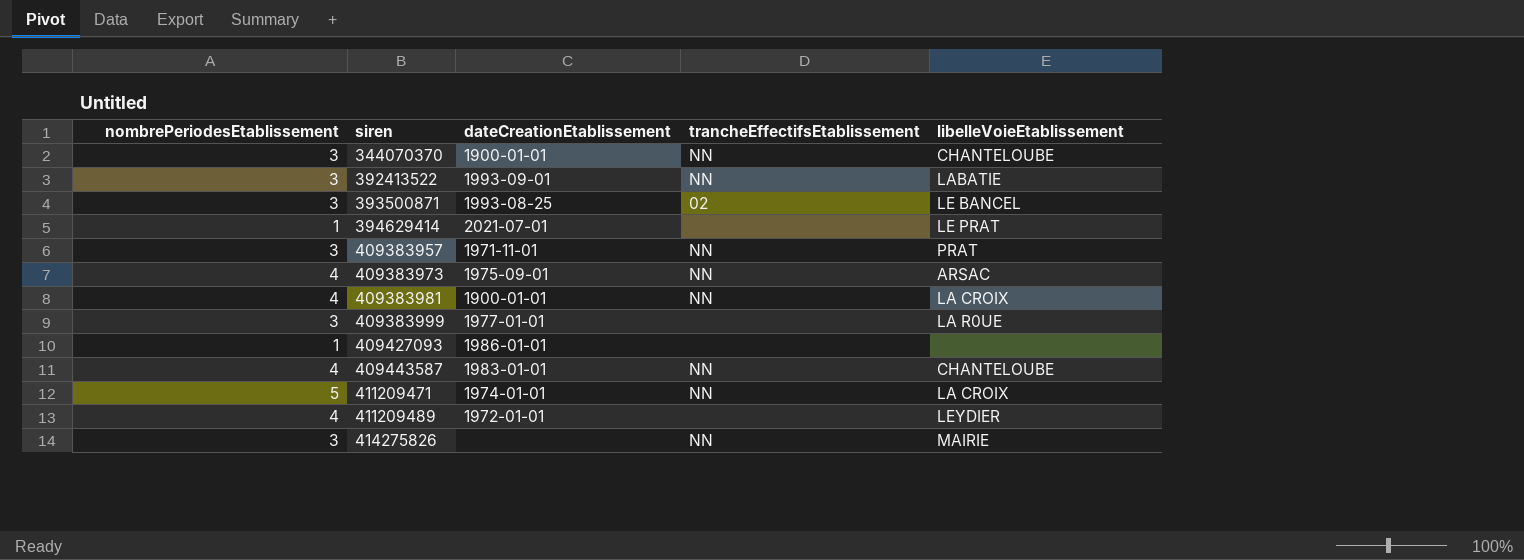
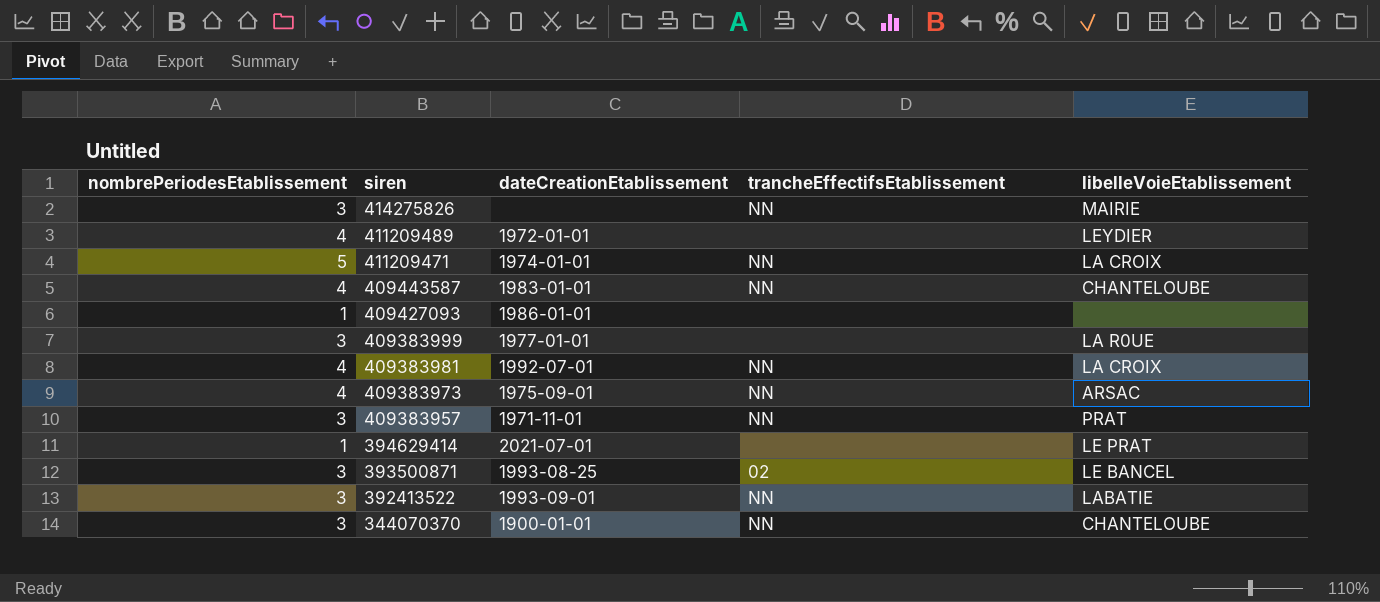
row order: siren ascending -> siren descending
409383981 | dateCreationEtablissement: 1900-01-01 -> 1992-07-01

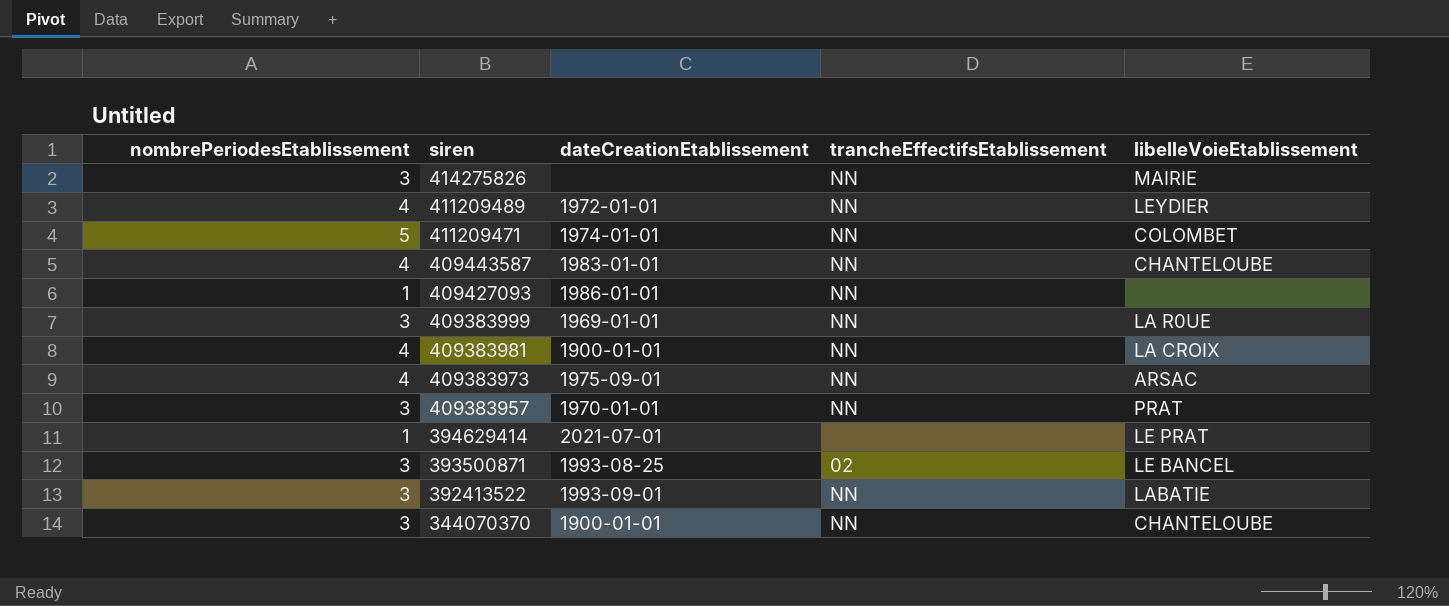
411209489 | trancheEffectifsEtablissement: none -> NN
411209471 | libelleVoieEtablissement: LA CROIX -> COLOMBET
409427093 | trancheEffectifsEtablissement: none -> NN
409383999 | dateCreationEtablissement: 1977-01-01 -> 1969-01-01
409383999 | trancheEffectifsEtablissement: none -> NN
409383981 | dateCreationEtablissement: 1992-07-01 -> 1900-01-01
409383957 | dateCreationEtablissement: 1971-11-01 -> 1970-01-01

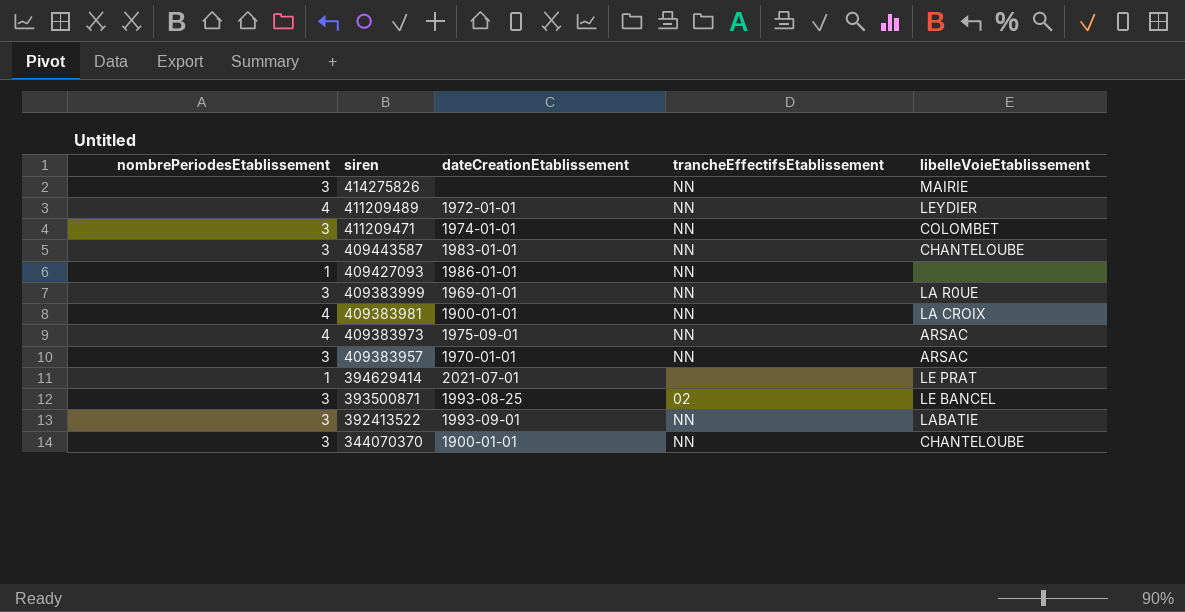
411209471 | nombrePeriodesEtablissement: 5 -> 3
409443587 | nombrePeriodesEtablissement: 4 -> 3
409383957 | libelleVoieEtablissement: PRAT -> ARSAC

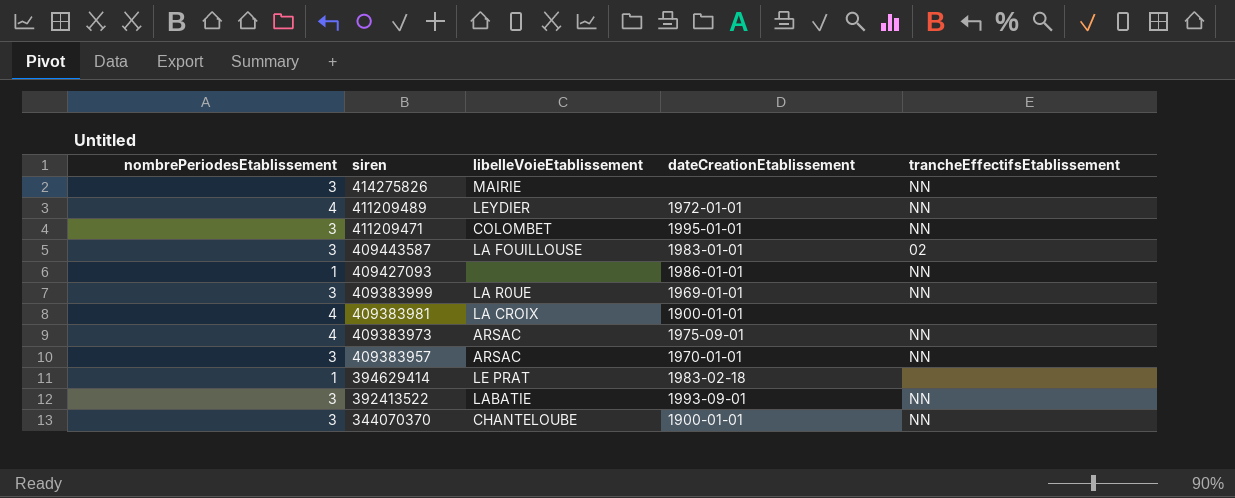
column libelleVoieEtablissement | position: 5 -> 3
row 393500871: 3 | 1993-08-25 | 02 | LE BANCEL -> none
411209471 | dateCreationEtablissement: 1974-01-01 -> 1995-01-01
409443587 | libelleVoieEtablissement: CHANTELOUBE -> LA FOUILLOUSE
409443587 | trancheEffectifsEtablissement: NN -> 02
409383981 | trancheEffectifsEtablissement: NN -> none
394629414 | dateCreationEtablissement: 2021-07-01 -> 1983-02-18

